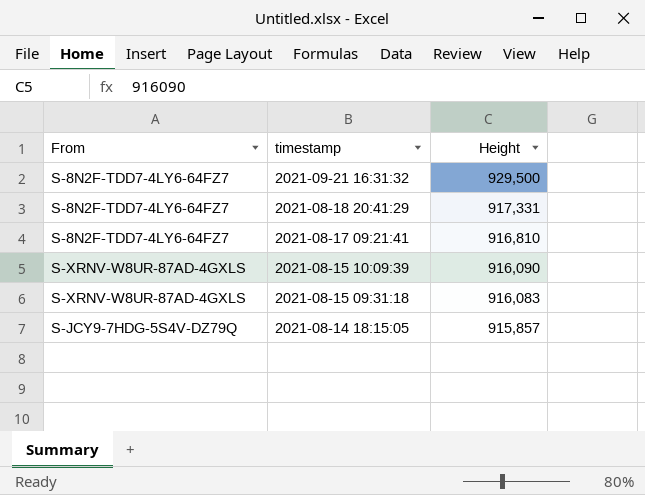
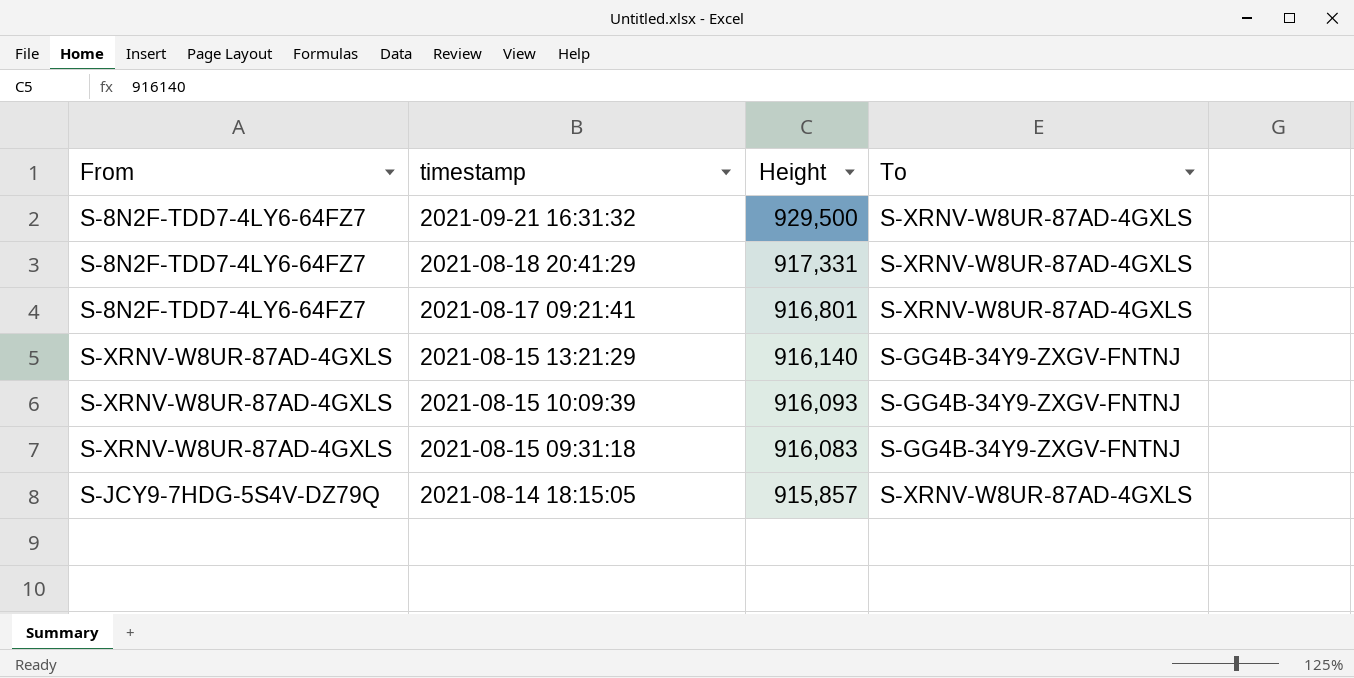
column To | position: none -> 4
2021-08-17 09:21:41 | Height: 916,810 -> 916,801
row 2021-08-15 13:21:29: none -> S-XRNV-W8UR-87AD-4GXLS | 916,140 | S-GG4B-34Y9-ZXGV-FNTNJ
2021-08-15 10:09:39 | Height: 916,090 -> 916,093

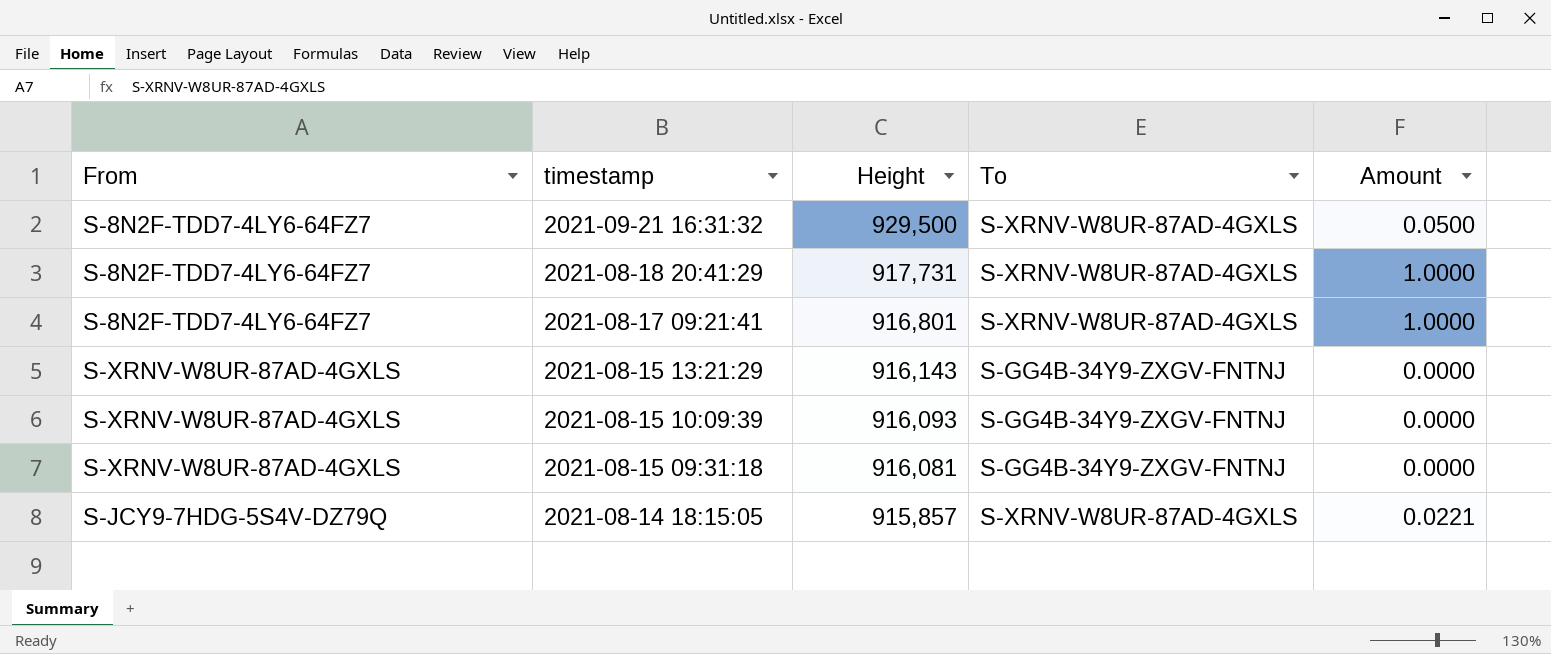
column Amount | position: none -> 5
2021-08-18 20:41:29 | Height: 917,331 -> 917,731
2021-08-15 13:21:29 | Height: 916,140 -> 916,143
2021-08-15 09:31:18 | Height: 916,083 -> 916,081

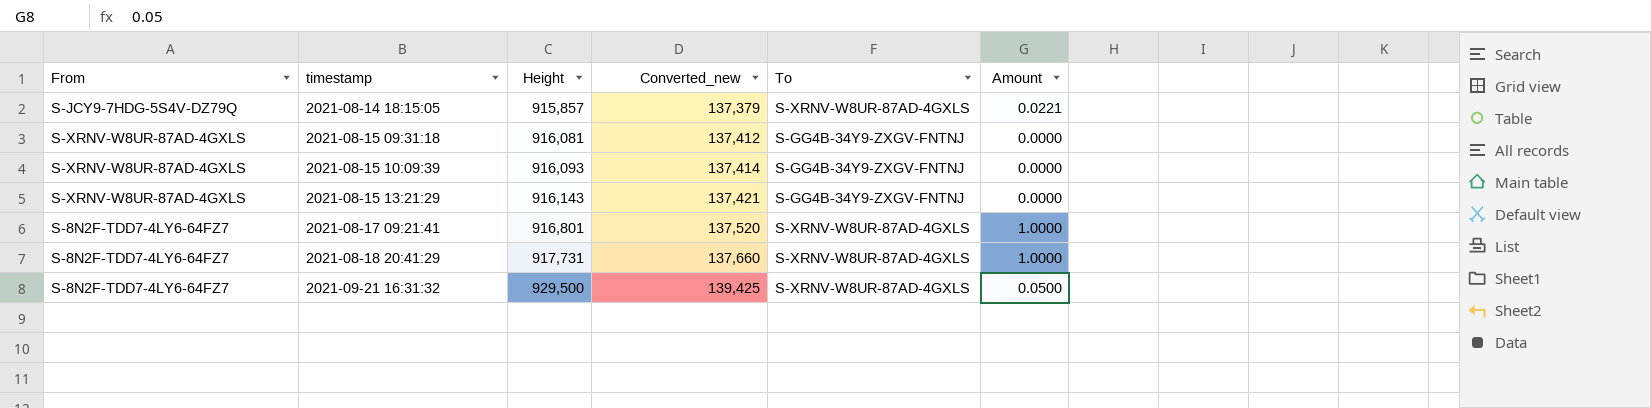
row order: timestamp descending -> timestamp ascending
column Converted_new | formula: none -> [Height] * 0.15

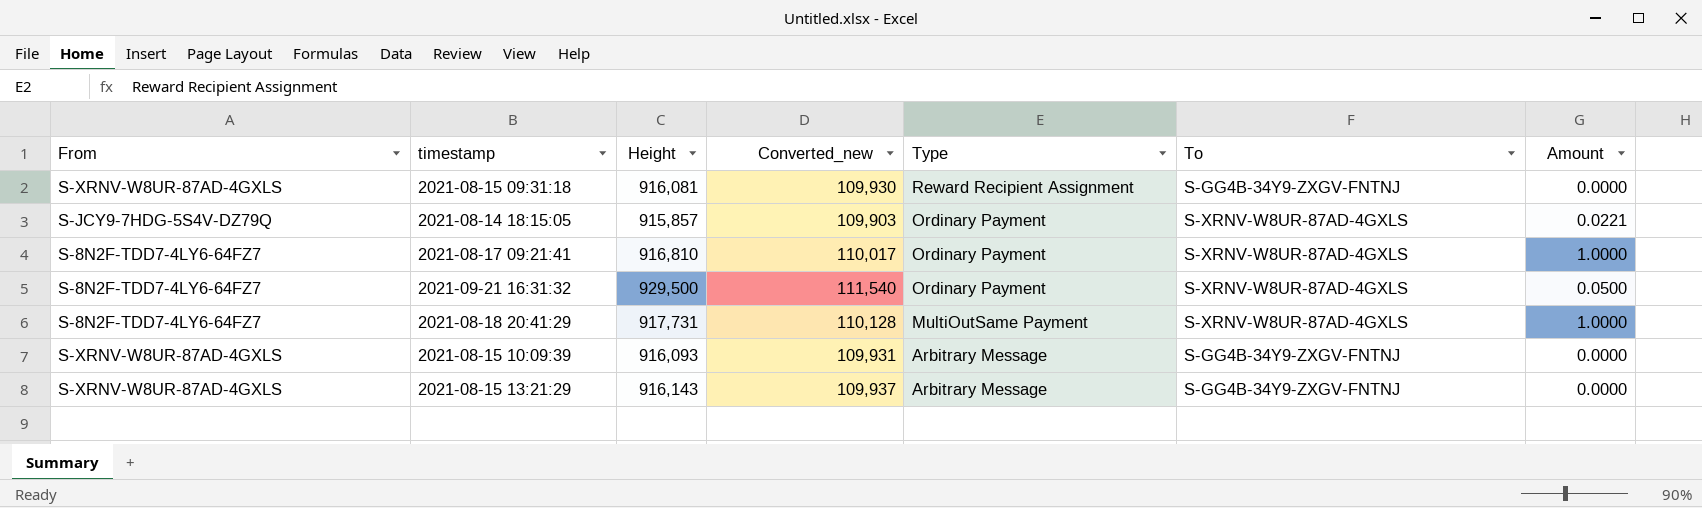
row order: timestamp ascending -> Type descending
column Converted_new | formula: [Height] * 0.15 -> [Height] * 0.12
column Type | position: none -> 5
2021-08-17 09:21:41 | Height: 916,801 -> 916,810

